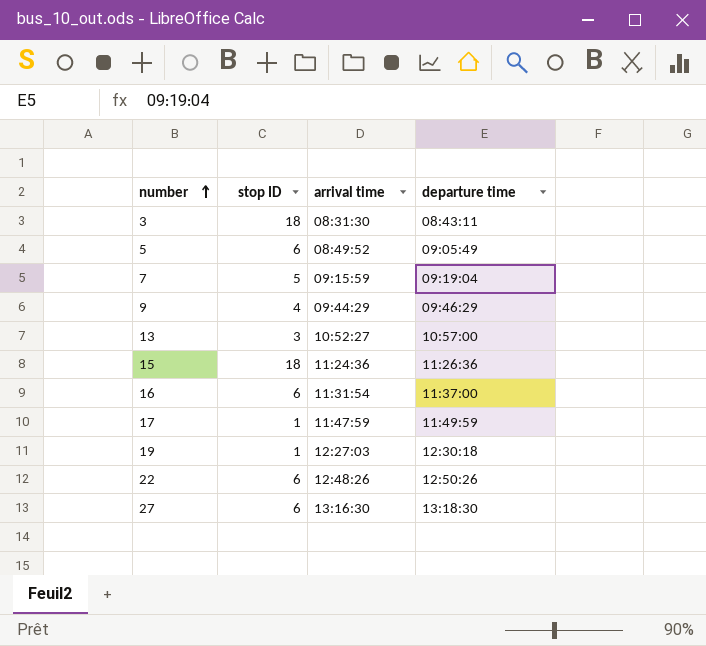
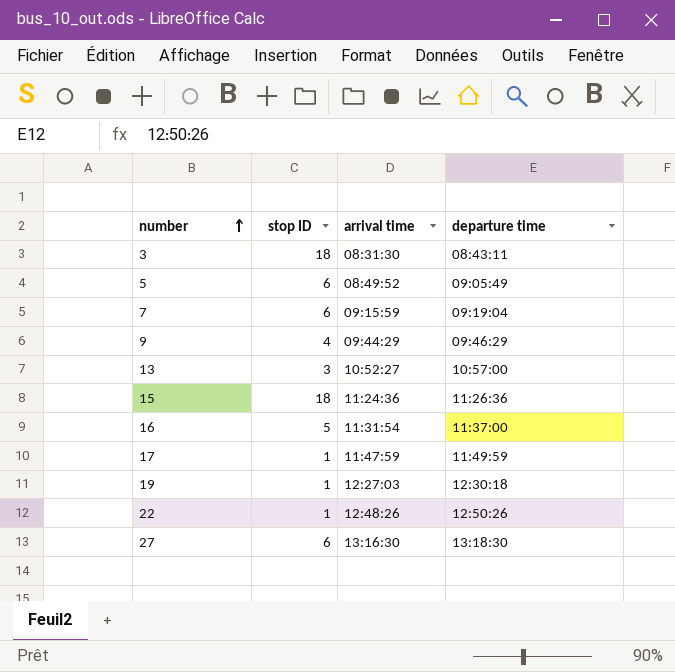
7 | stop ID: 5 -> 6
16 | stop ID: 6 -> 5
22 | stop ID: 6 -> 1

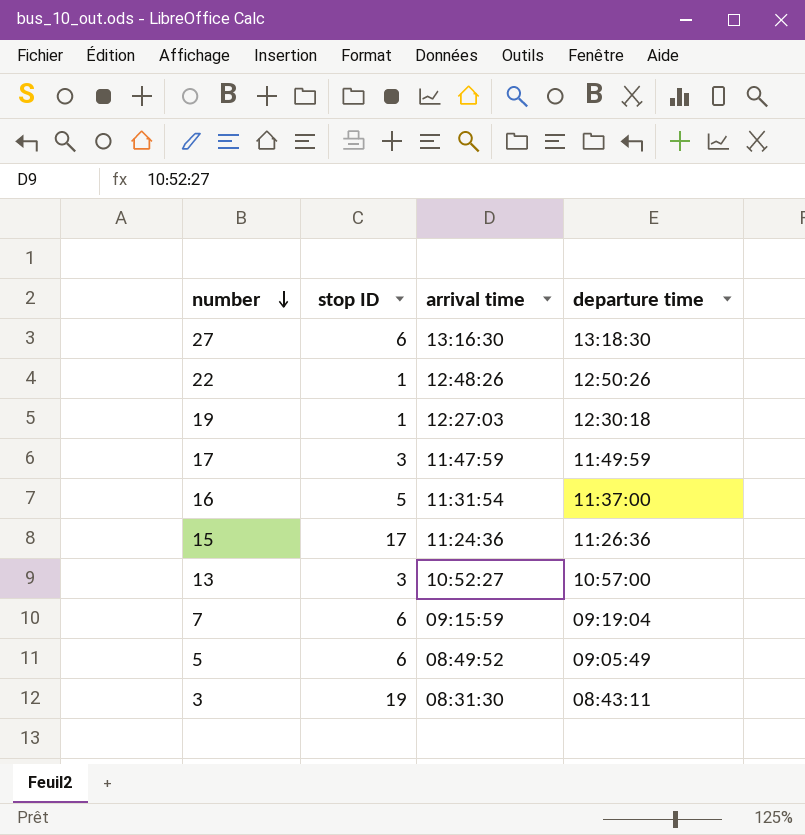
row order: number ascending -> number descending
row 9: 4 | 09:44:29 | 09:46:29 -> none
17 | stop ID: 1 -> 3
15 | stop ID: 18 -> 17
3 | stop ID: 18 -> 19

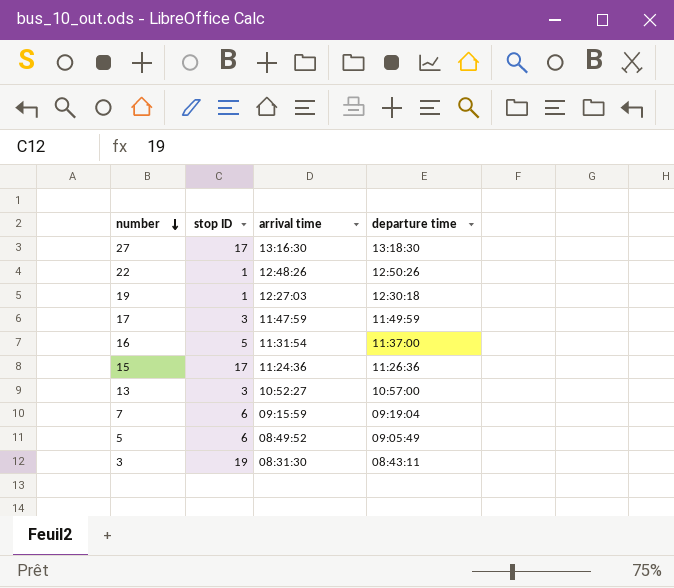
27 | stop ID: 6 -> 17

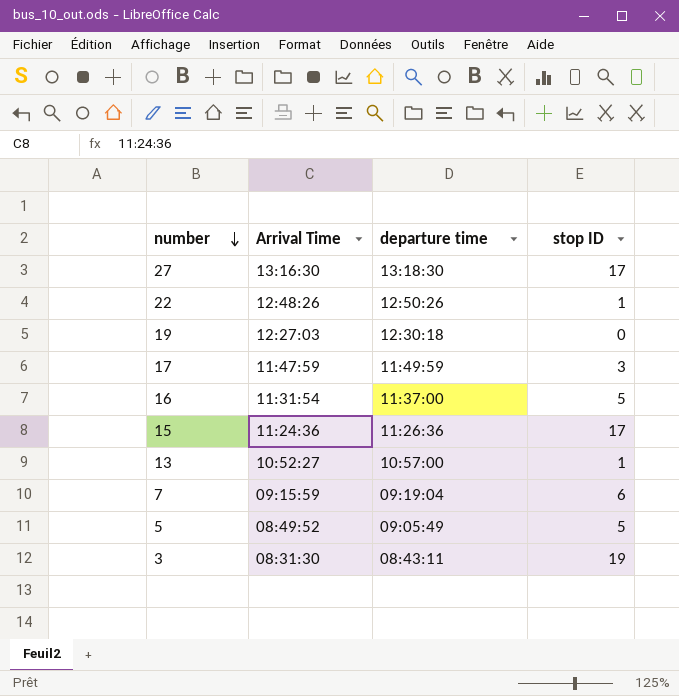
column name: arrival time -> Arrival Time
column stop ID | position: 2 -> 4
19 | stop ID: 1 -> 0
13 | stop ID: 3 -> 1
5 | stop ID: 6 -> 5

